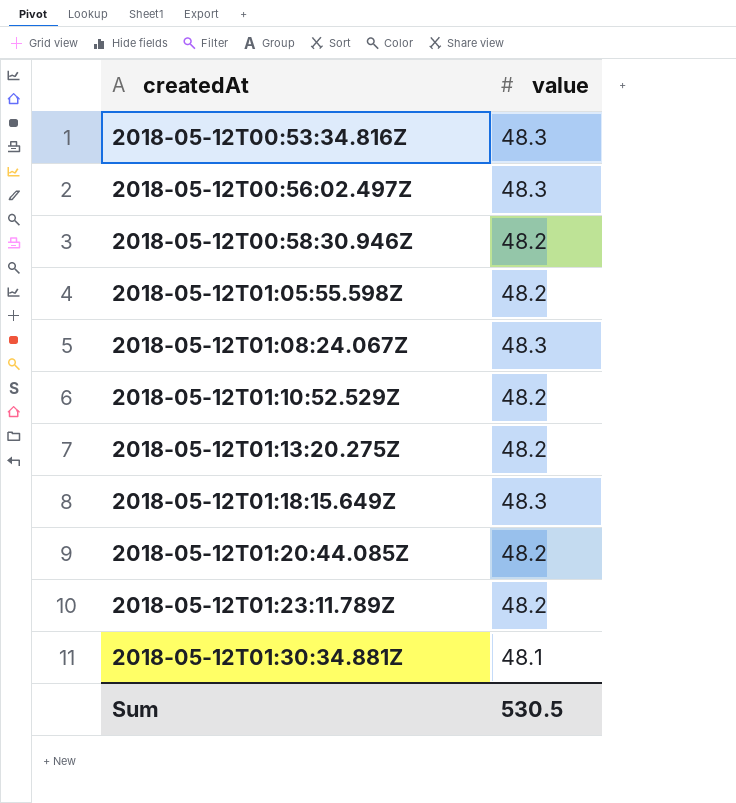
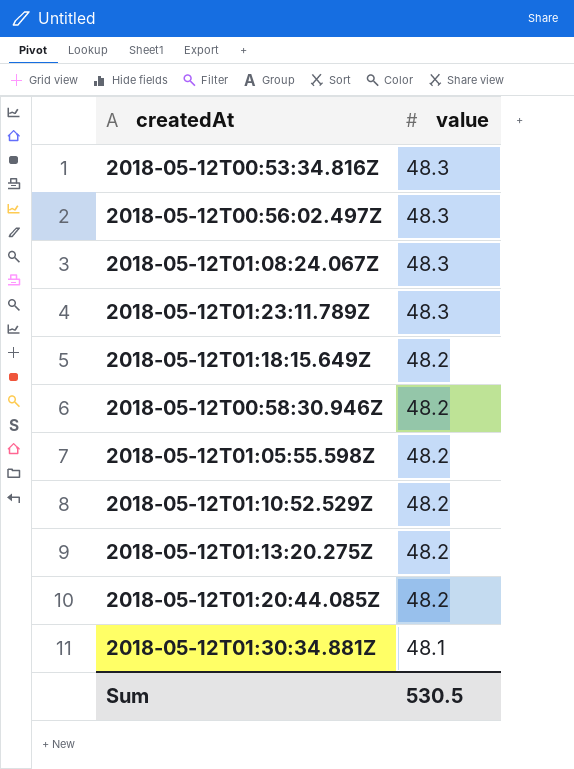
row order: createdAt ascending -> value descending
2018-05-12T01:23:11.789Z | value: 48.2 -> 48.3
2018-05-12T01:18:15.649Z | value: 48.3 -> 48.2

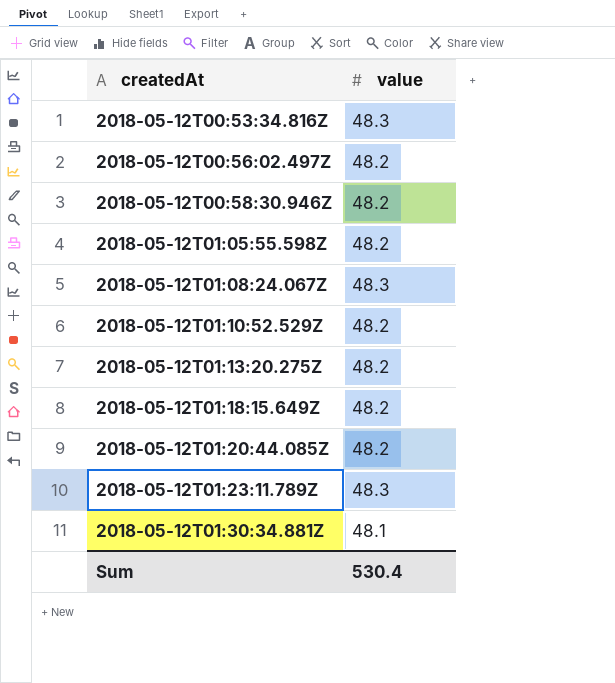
row order: value descending -> createdAt ascending
2018-05-12T00:56:02.497Z | value: 48.3 -> 48.2
Sum | value: 530.5 -> 530.4

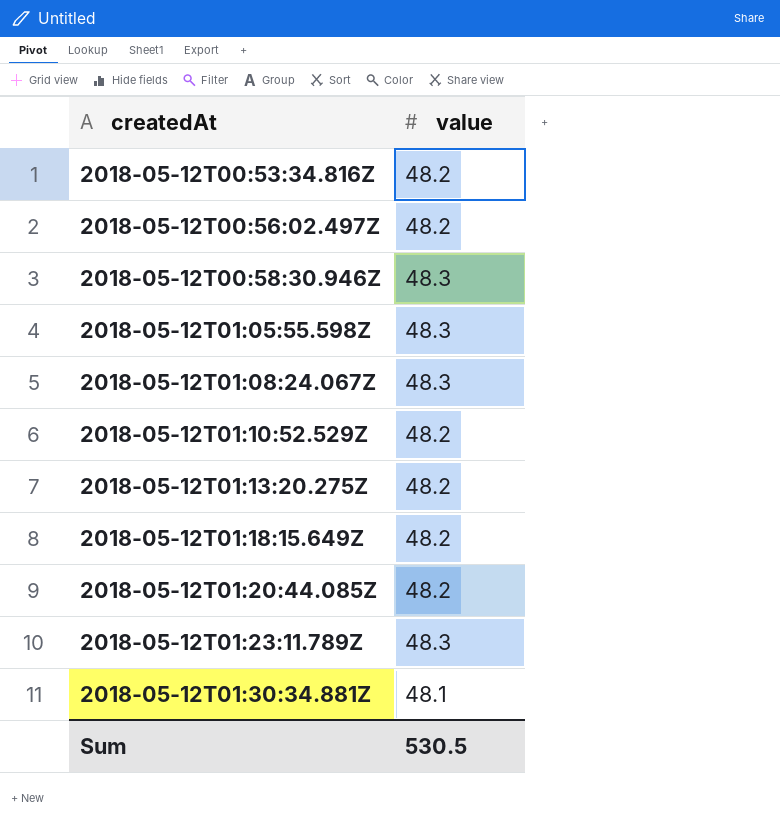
2018-05-12T00:53:34.816Z | value: 48.3 -> 48.2
2018-05-12T00:58:30.946Z | value: 48.2 -> 48.3
2018-05-12T01:05:55.598Z | value: 48.2 -> 48.3
Sum | value: 530.4 -> 530.5

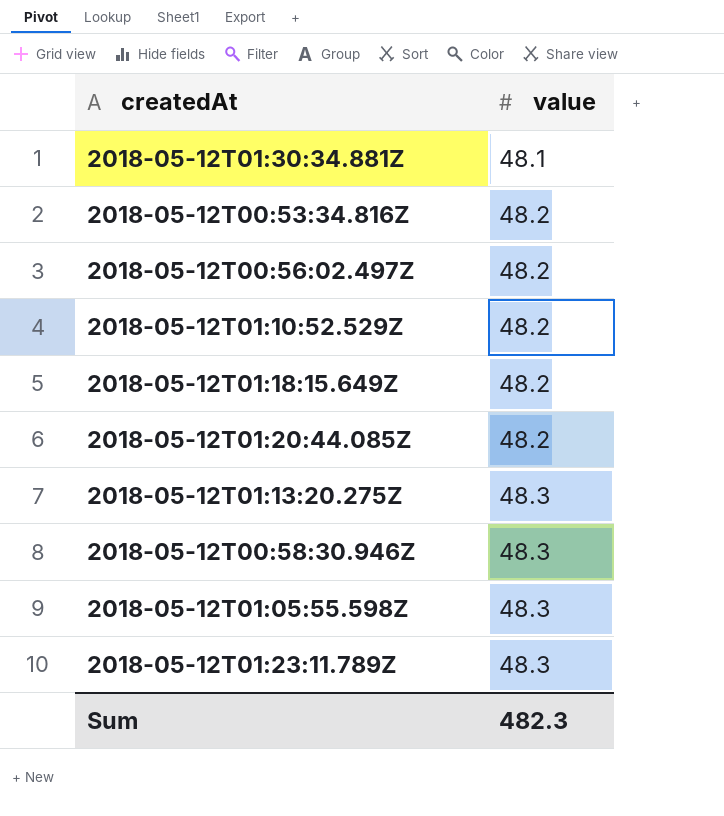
row order: createdAt ascending -> value ascending
row 2018-05-12T01:08:24.067Z: 48.3 -> none
2018-05-12T01:13:20.275Z | value: 48.2 -> 48.3
Sum | value: 530.5 -> 482.3

